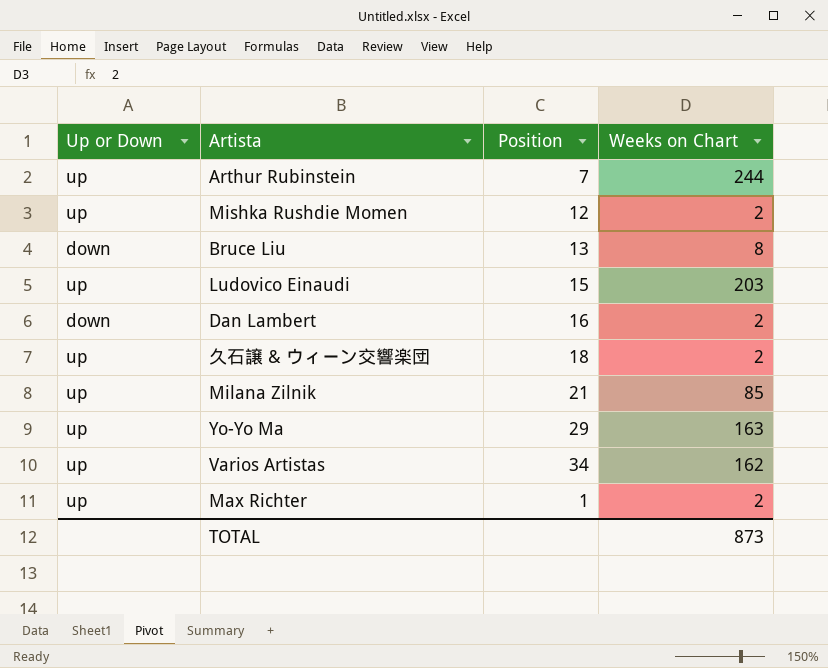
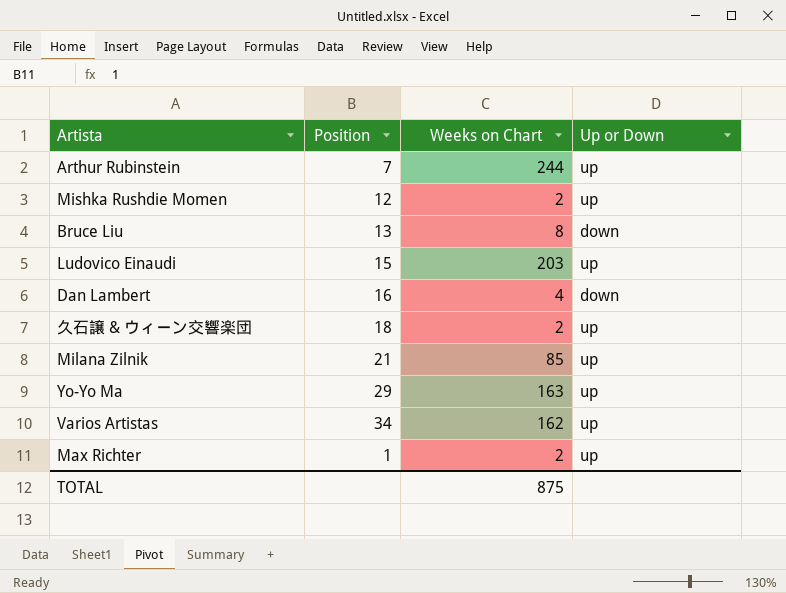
column Up or Down | position: 1 -> 4
Dan Lambert | Weeks on Chart: 2 -> 4
TOTAL | Weeks on Chart: 873 -> 875

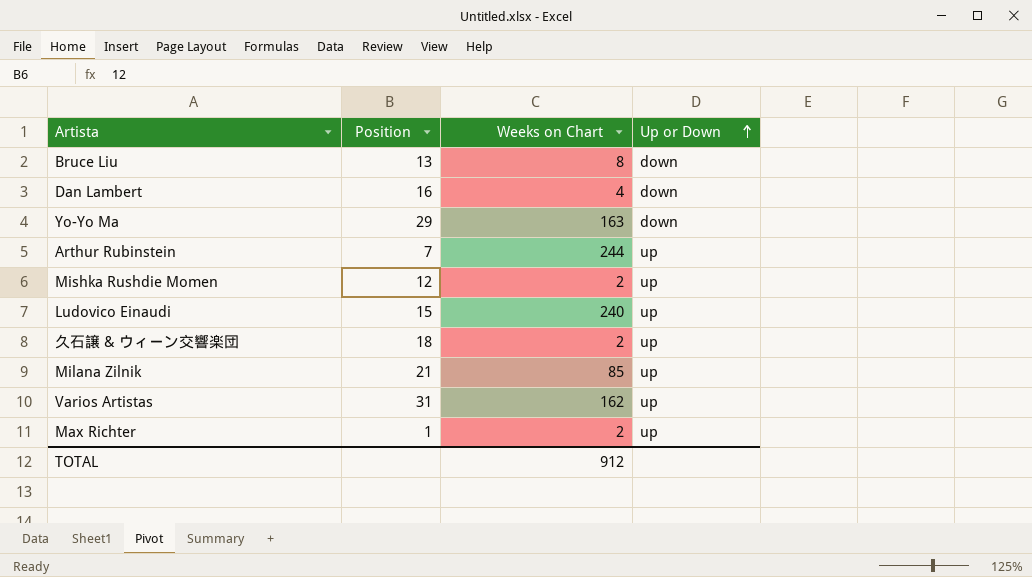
row order: none -> Up or Down ascending
Yo-Yo Ma | Up or Down: up -> down
Ludovico Einaudi | Weeks on Chart: 203 -> 240
Varios Artistas | Position: 34 -> 31
TOTAL | Weeks on Chart: 875 -> 912

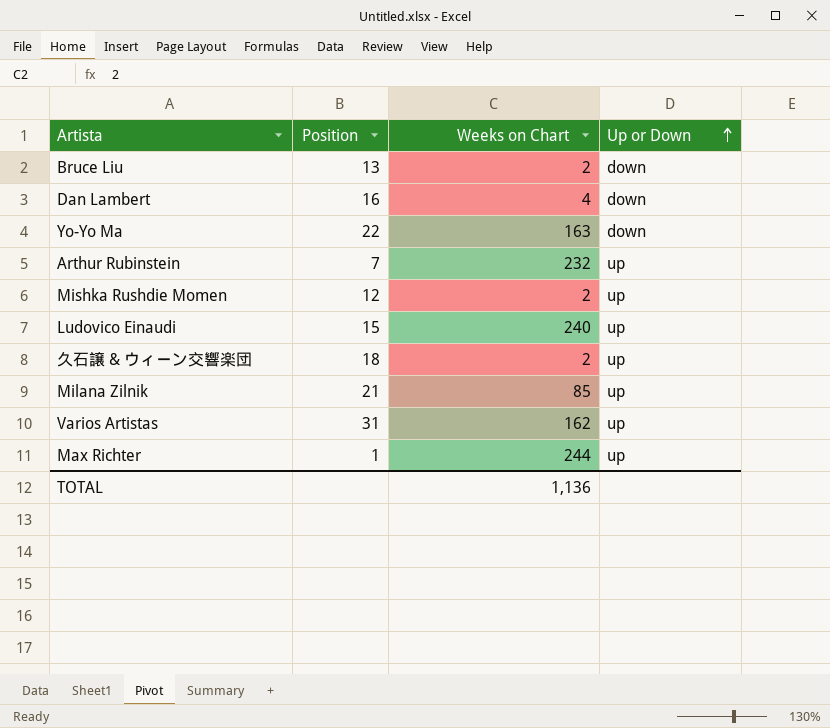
Bruce Liu | Weeks on Chart: 8 -> 2
Yo-Yo Ma | Position: 29 -> 22
Arthur Rubinstein | Weeks on Chart: 244 -> 232
Max Richter | Weeks on Chart: 2 -> 244
TOTAL | Weeks on Chart: 912 -> 1,136

